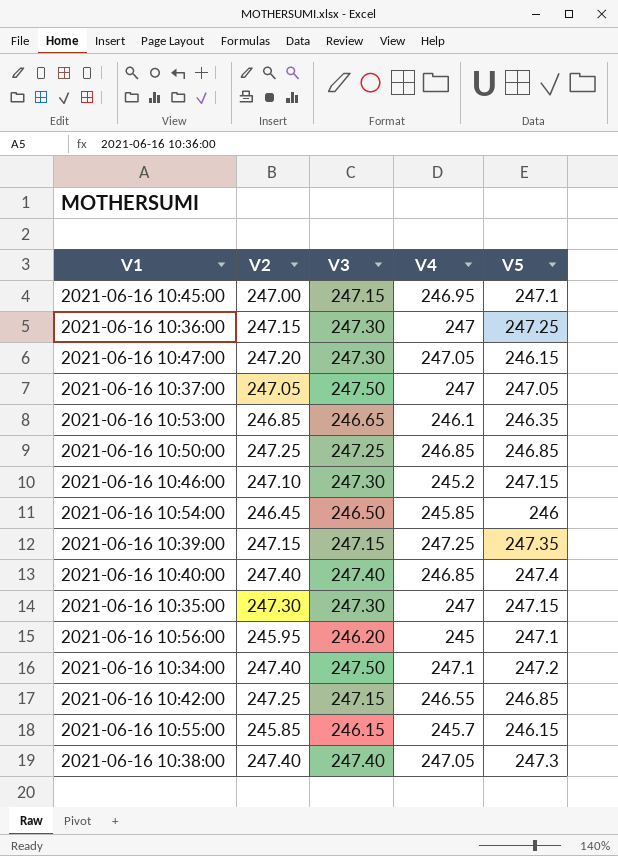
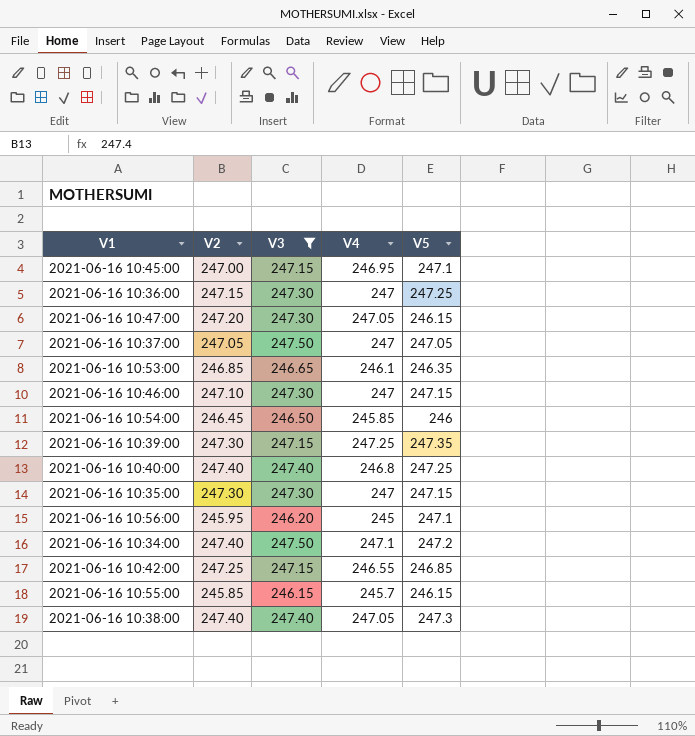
filter: none -> V3 != 247.25
2021-06-16 10:46:00 | V4: 245.2 -> 247
2021-06-16 10:39:00 | V2: 247.15 -> 247.30
2021-06-16 10:40:00 | V4: 246.85 -> 246.8
2021-06-16 10:40:00 | V5: 247.4 -> 247.25

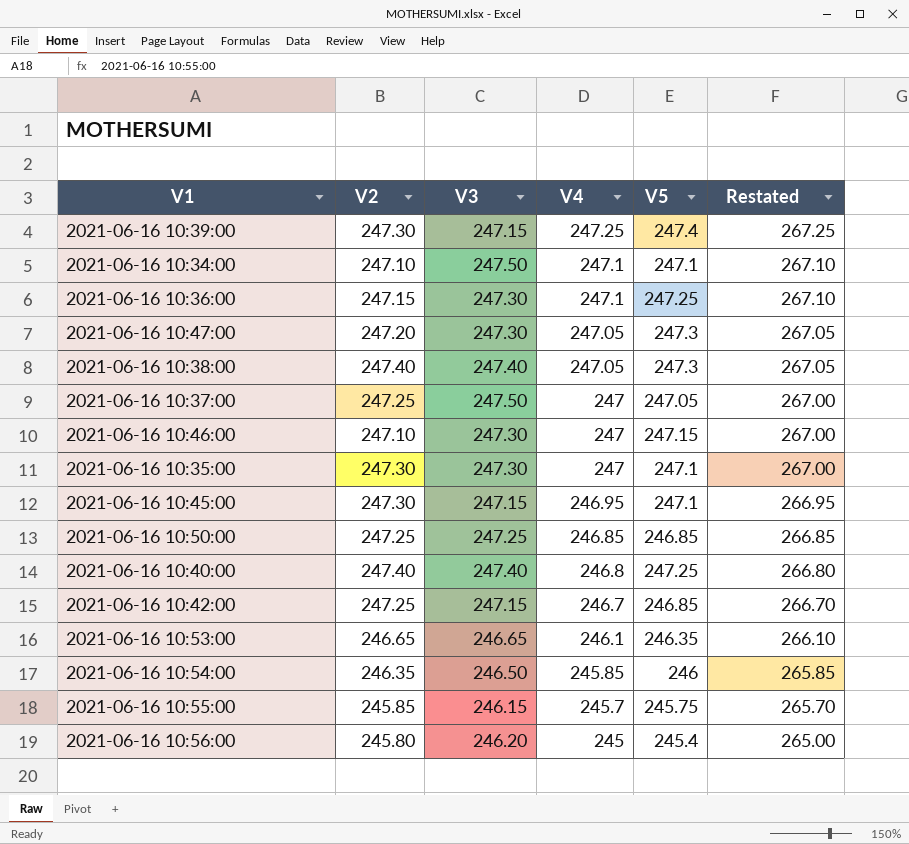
filter: V3 != 247.25 -> none
row order: none -> V4 descending
column Restated | formula: none -> [V4] + 20
2021-06-16 10:39:00 | V5: 247.35 -> 247.4
2021-06-16 10:34:00 | V2: 247.40 -> 247.10
2021-06-16 10:34:00 | V5: 247.2 -> 247.1
2021-06-16 10:36:00 | V4: 247 -> 247.1
2021-06-16 10:47:00 | V5: 246.15 -> 247.3
2021-06-16 10:37:00 | V2: 247.05 -> 247.25
2021-06-16 10:35:00 | V5: 247.15 -> 247.1
2021-06-16 10:45:00 | V2: 247.00 -> 247.30
2021-06-16 10:42:00 | V4: 246.55 -> 246.7
2021-06-16 10:53:00 | V2: 246.85 -> 246.65
2021-06-16 10:54:00 | V2: 246.45 -> 246.35
2021-06-16 10:55:00 | V5: 246.15 -> 245.75
2021-06-16 10:56:00 | V2: 245.95 -> 245.80
2021-06-16 10:56:00 | V5: 247.1 -> 245.4

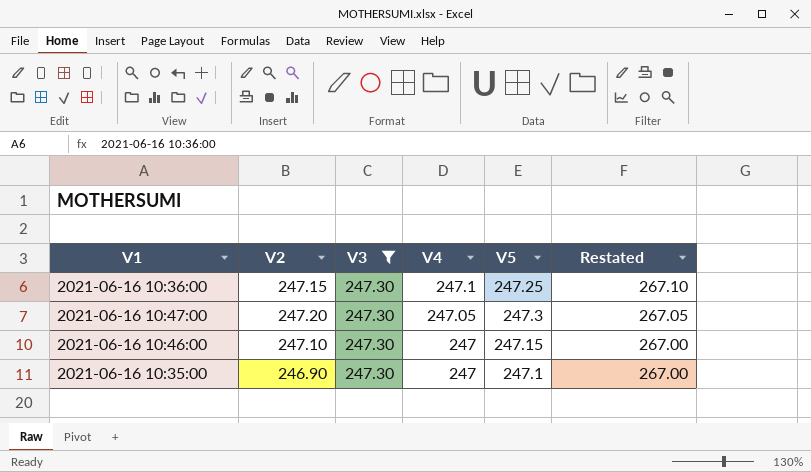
filter: none -> V3 = 247.30
2021-06-16 10:35:00 | V2: 247.30 -> 246.90

